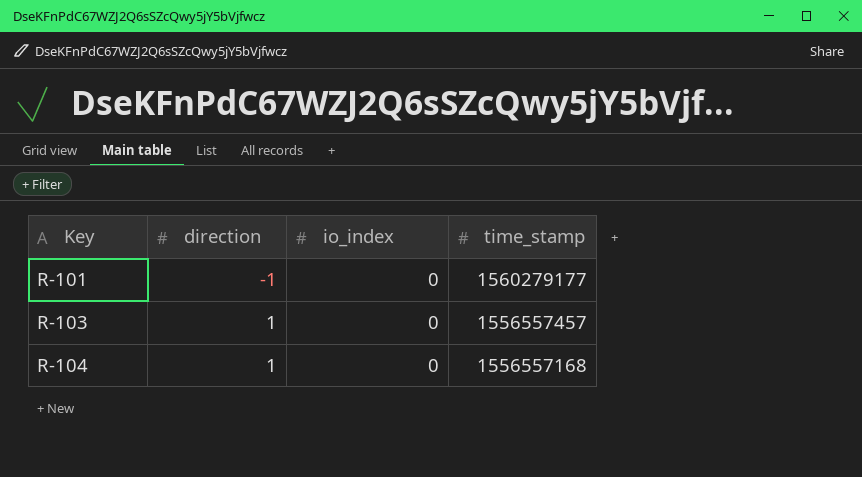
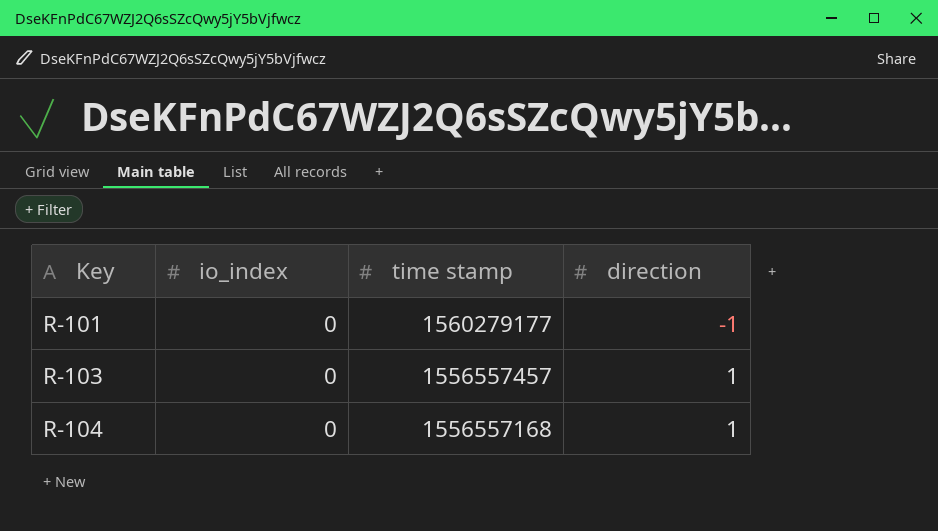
column name: time_stamp -> time stamp
column direction | position: 2 -> 4

